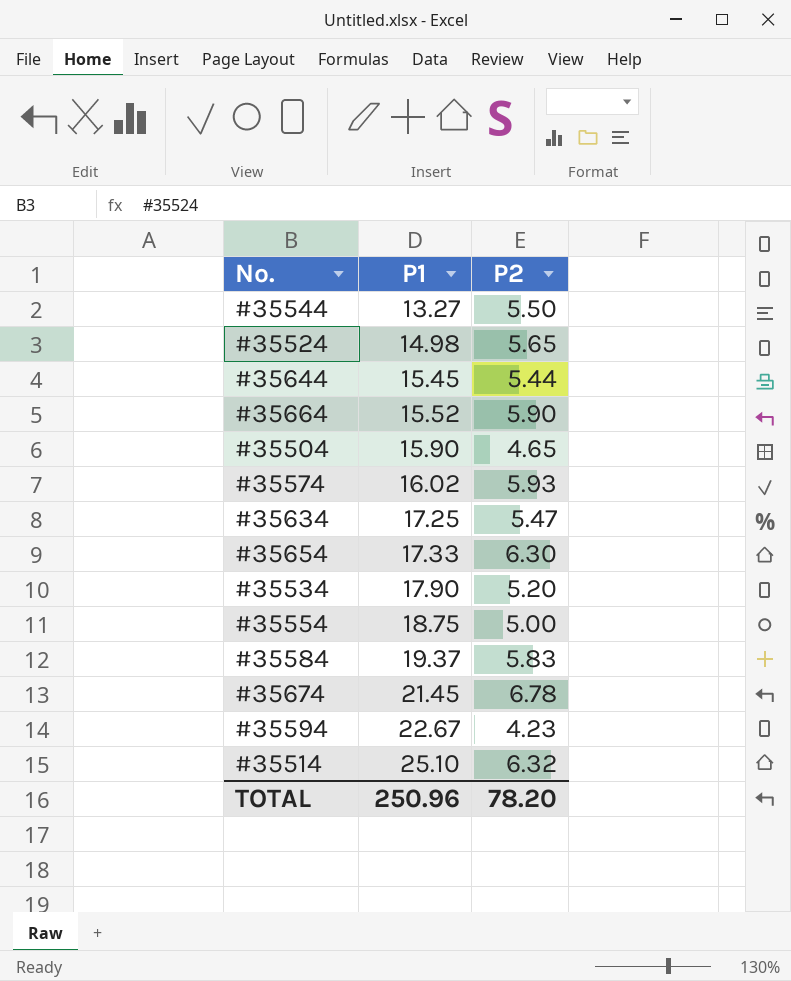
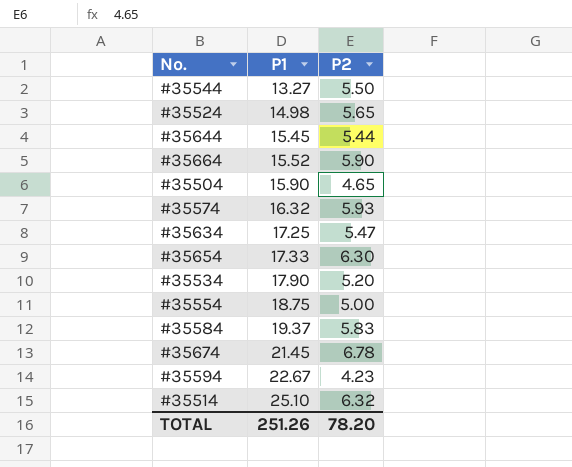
#35574 | P1: 16.02 -> 16.32
TOTAL | P1: 250.96 -> 251.26

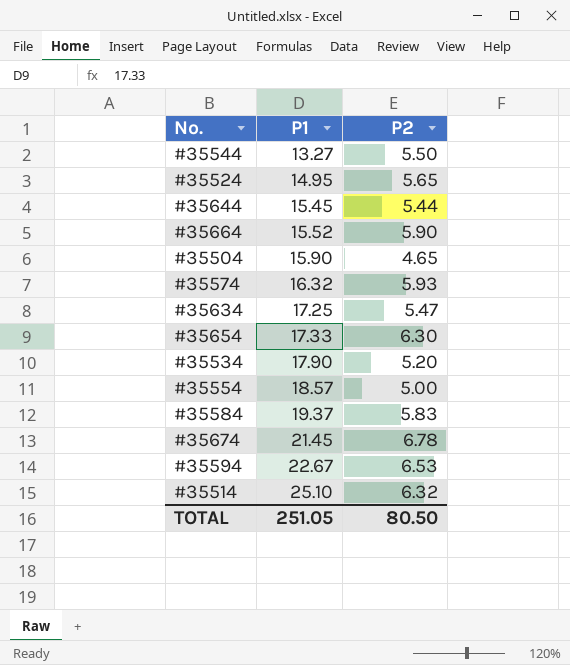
#35524 | P1: 14.98 -> 14.95
#35554 | P1: 18.75 -> 18.57
#35594 | P2: 4.23 -> 6.53
TOTAL | P1: 251.26 -> 251.05
TOTAL | P2: 78.20 -> 80.50

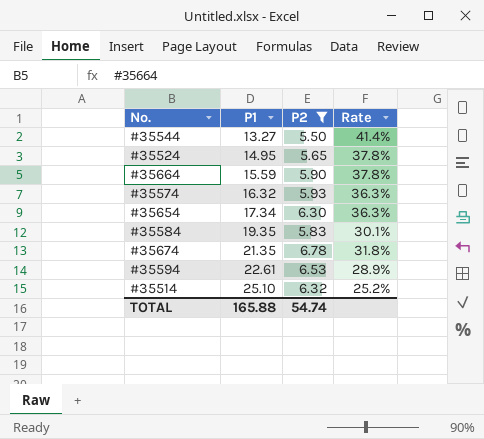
filter: none -> P2 >= 5.50
column Rate | formula: none -> [P2] / [P1]
#35664 | P1: 15.52 -> 15.59
#35654 | P1: 17.33 -> 17.34
#35584 | P1: 19.37 -> 19.35
#35674 | P1: 21.45 -> 21.35
#35594 | P1: 22.67 -> 22.61
TOTAL | P1: 251.05 -> 165.88
TOTAL | P2: 80.50 -> 54.74

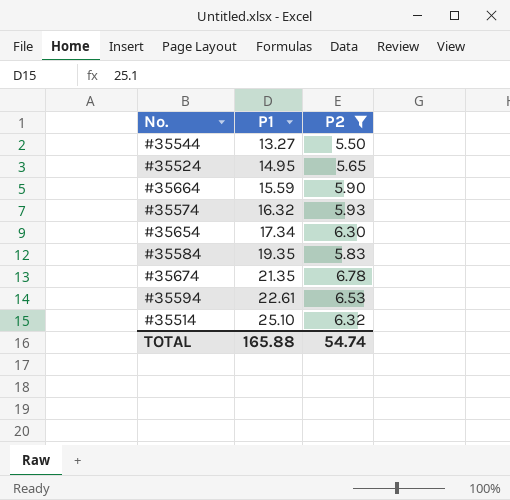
column Rate | formula: [P2] / [P1] -> none

